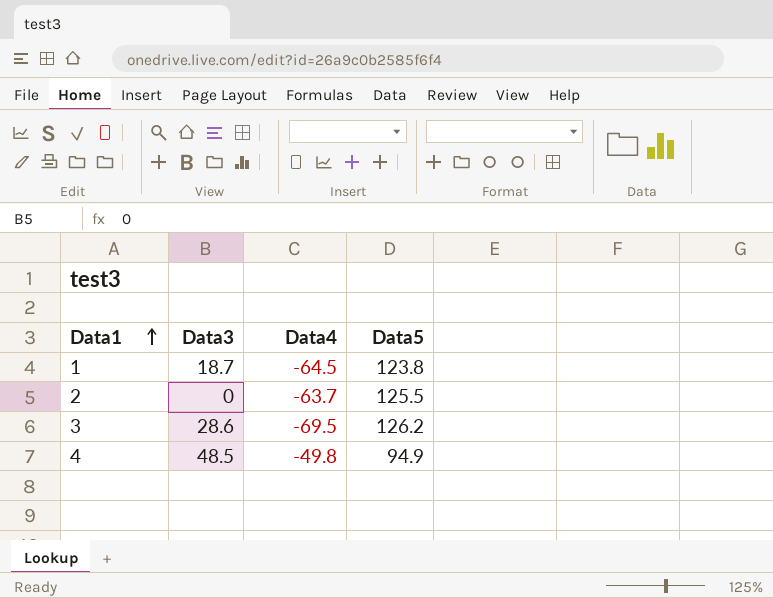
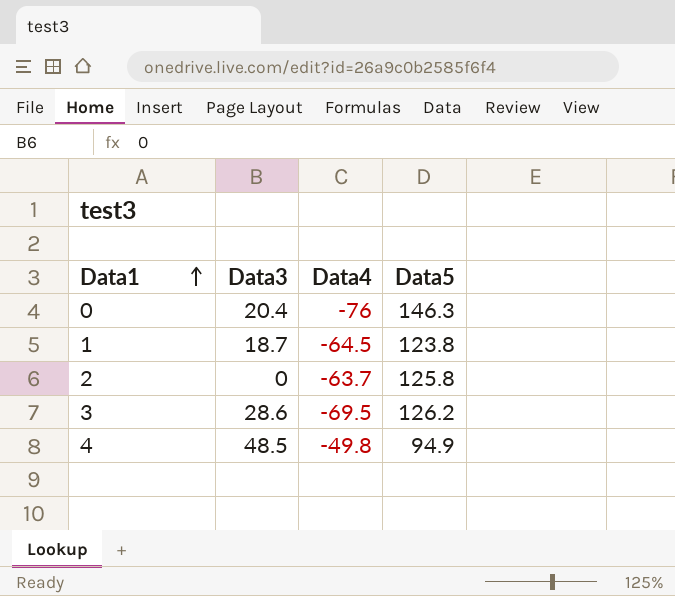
row 0: none -> 20.4 | -76 | 146.3
2 | Data5: 125.5 -> 125.8

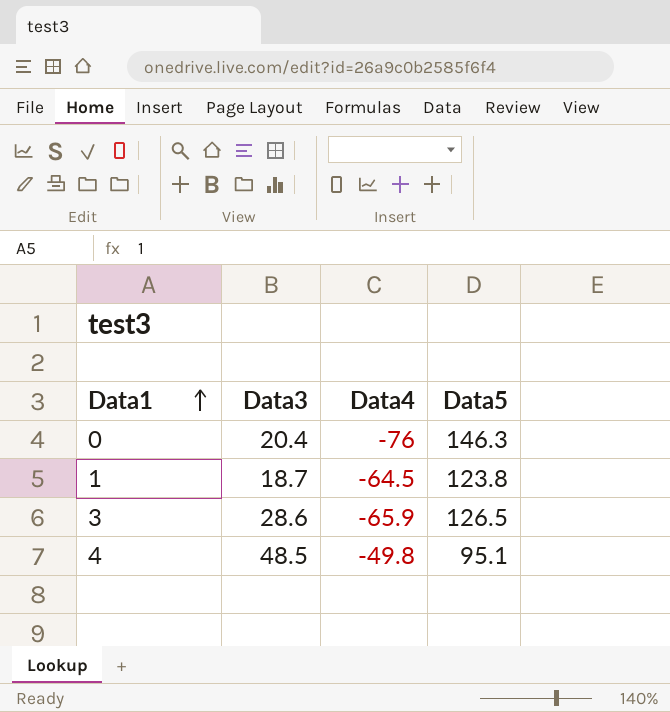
row 2: 0 | -63.7 | 125.8 -> none
3 | Data4: -69.5 -> -65.9
3 | Data5: 126.2 -> 126.5
4 | Data5: 94.9 -> 95.1

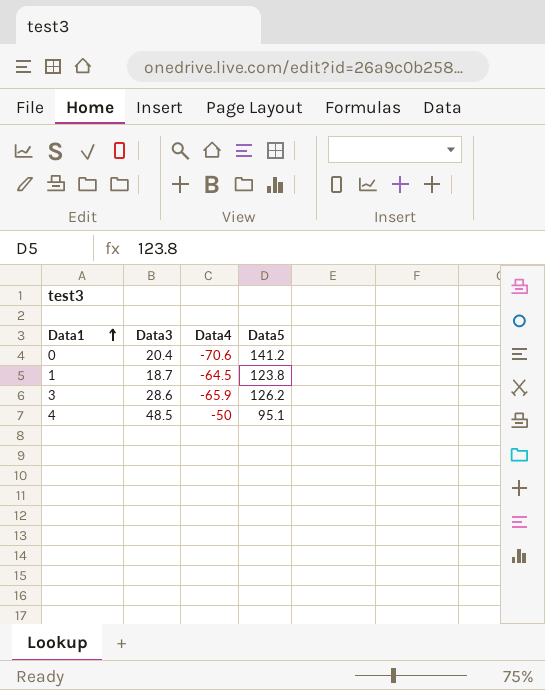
0 | Data4: -76 -> -70.6
0 | Data5: 146.3 -> 141.2
3 | Data5: 126.5 -> 126.2
4 | Data4: -49.8 -> -50

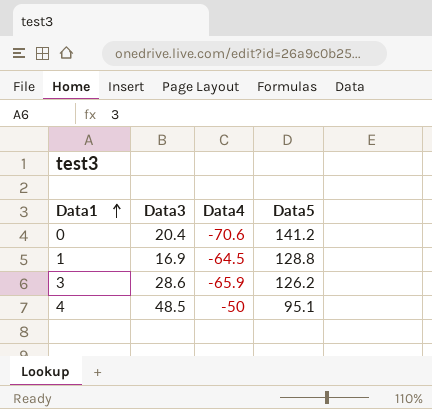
1 | Data3: 18.7 -> 16.9
1 | Data5: 123.8 -> 128.8

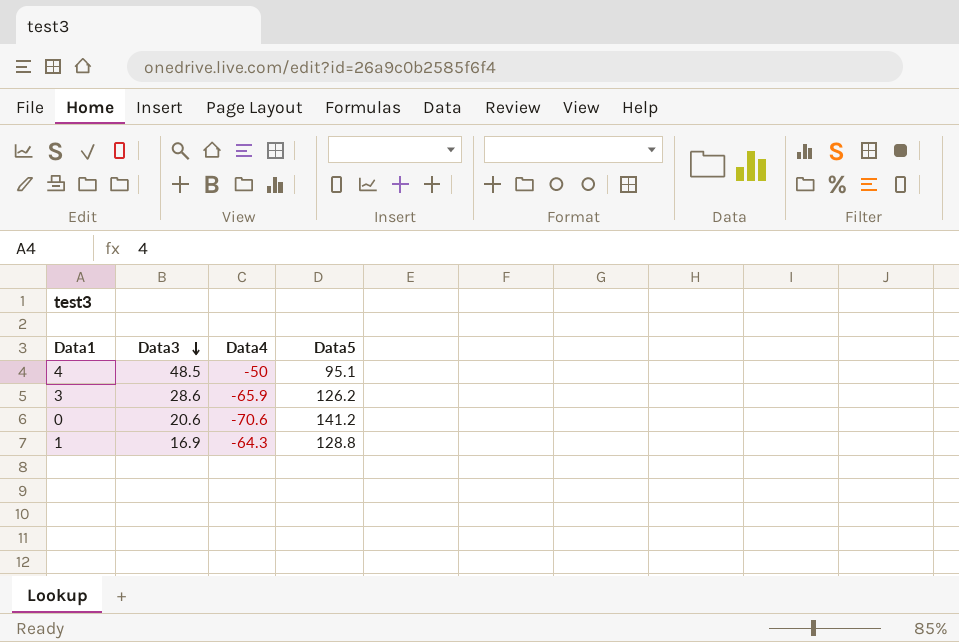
row order: Data1 ascending -> Data3 descending
0 | Data3: 20.4 -> 20.6
1 | Data4: -64.5 -> -64.3

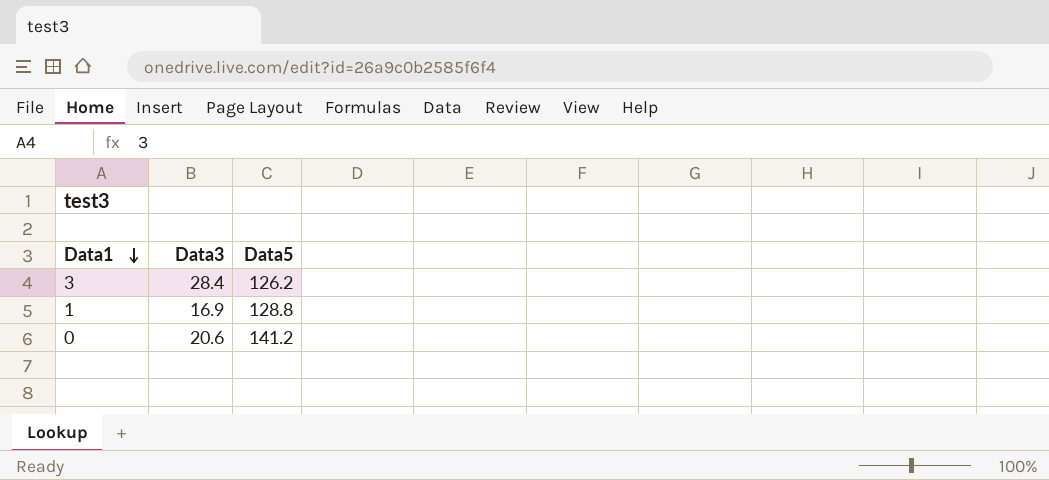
row order: Data3 descending -> Data1 descending
column Data4 | position: 3 -> none
row 4: 48.5 | -50 | 95.1 -> none
3 | Data3: 28.6 -> 28.4

